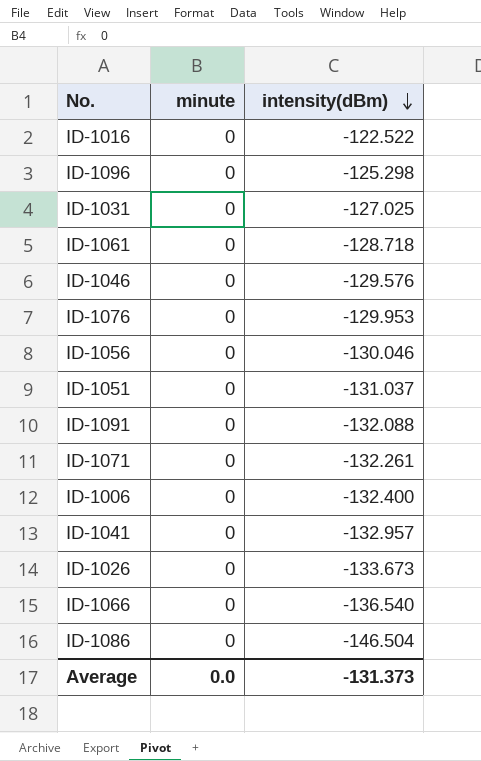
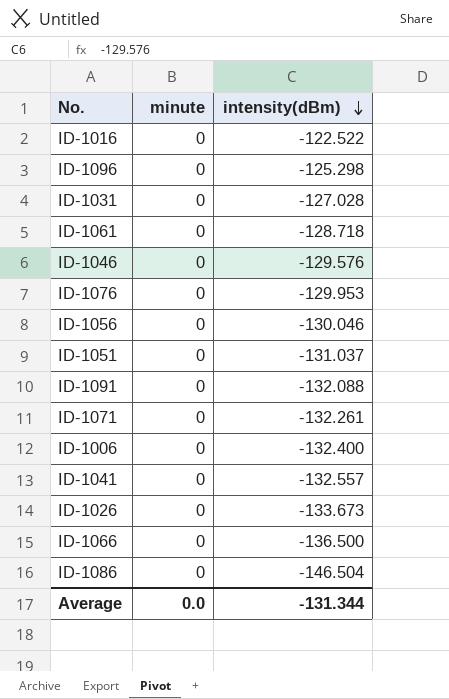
ID-1031 | intensity(dBm): -127.025 -> -127.028
ID-1041 | intensity(dBm): -132.957 -> -132.557
ID-1066 | intensity(dBm): -136.540 -> -136.500
Average | intensity(dBm): -131.373 -> -131.344

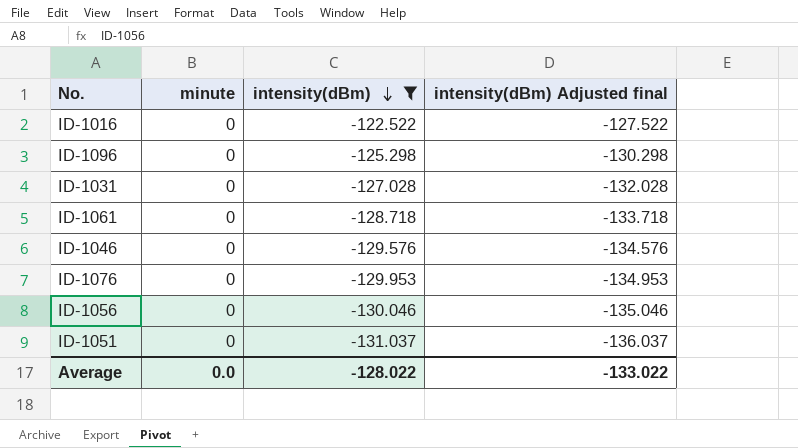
filter: none -> intensity(dBm) >= -131.037
column intensity(dBm) Adjusted final | formula: none -> [intensity(dBm)] - 5
Average | intensity(dBm): -131.344 -> -128.022

